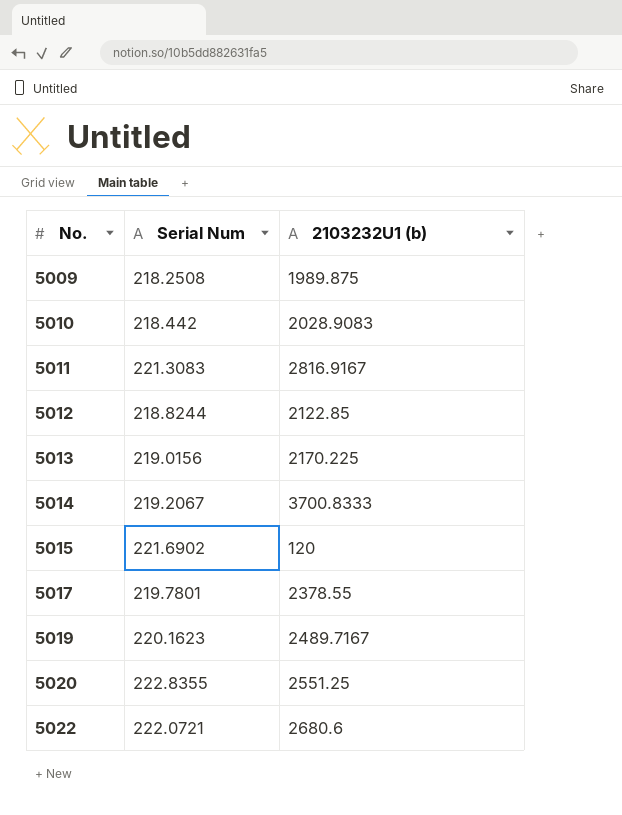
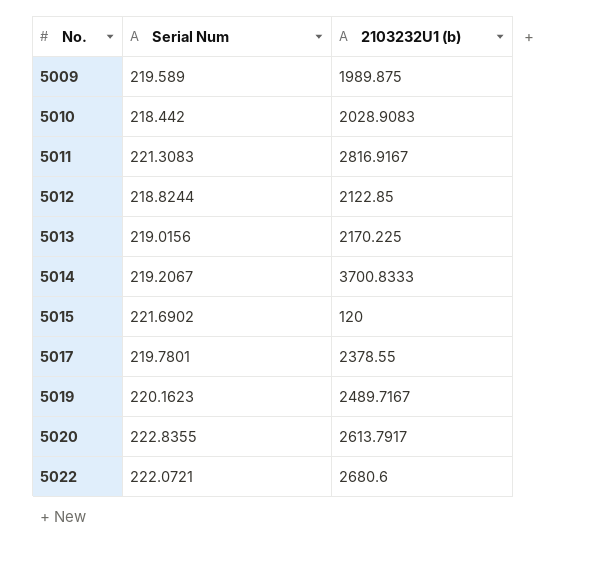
5009 | Serial Num: 218.2508 -> 219.589
5020 | 2103232U1 (b): 2551.25 -> 2613.7917

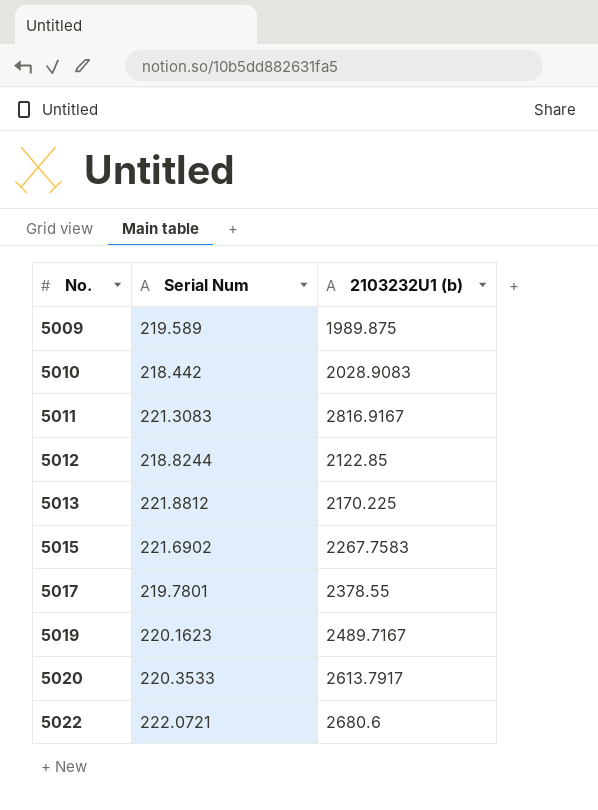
row 5014: 219.2067 | 3700.8333 -> none
5013 | Serial Num: 219.0156 -> 221.8812
5015 | 2103232U1 (b): 120 -> 2267.7583
5020 | Serial Num: 222.8355 -> 220.3533

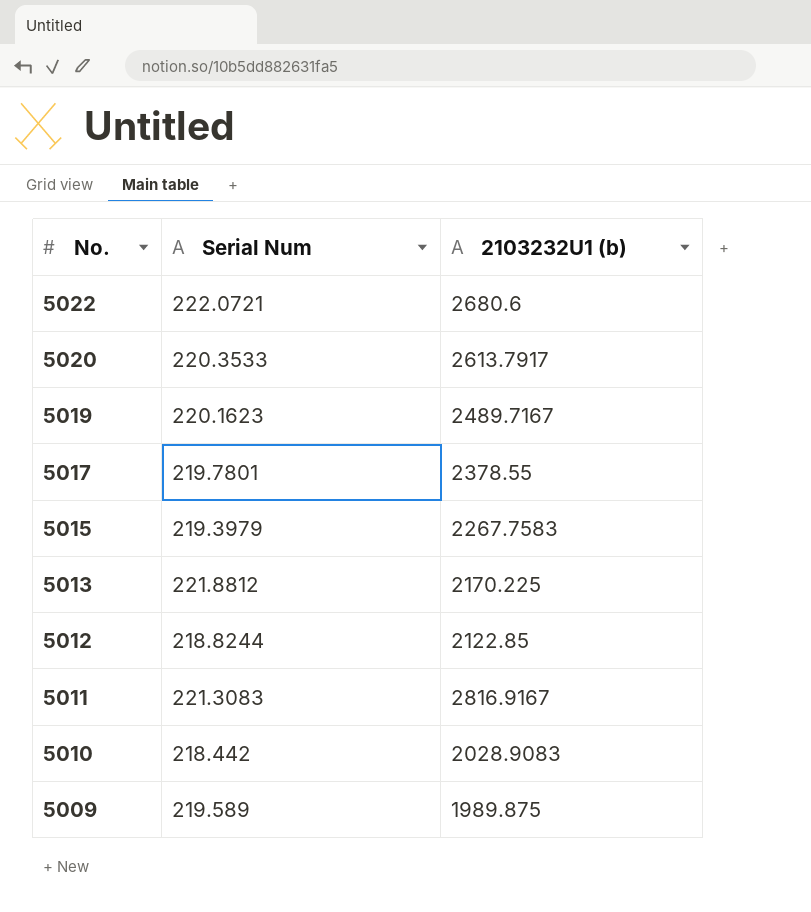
row order: No. ascending -> No. descending
5015 | Serial Num: 221.6902 -> 219.3979

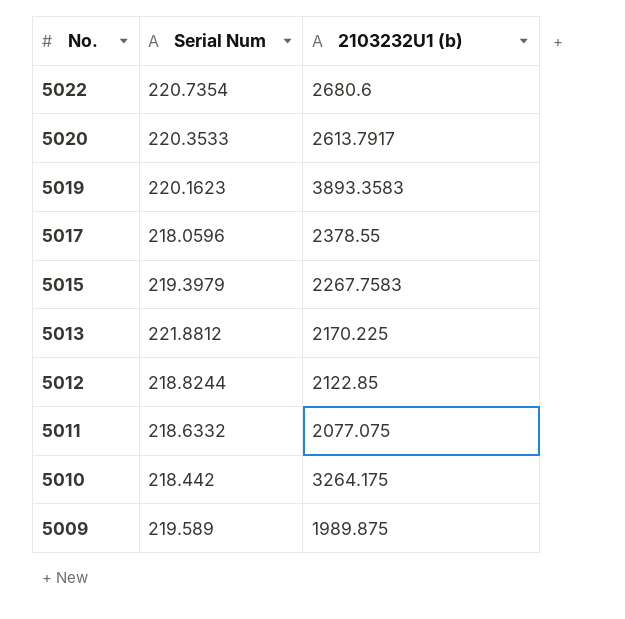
5022 | Serial Num: 222.0721 -> 220.7354
5019 | 2103232U1 (b): 2489.7167 -> 3893.3583
5017 | Serial Num: 219.7801 -> 218.0596
5011 | Serial Num: 221.3083 -> 218.6332
5011 | 2103232U1 (b): 2816.9167 -> 2077.075
5010 | 2103232U1 (b): 2028.9083 -> 3264.175

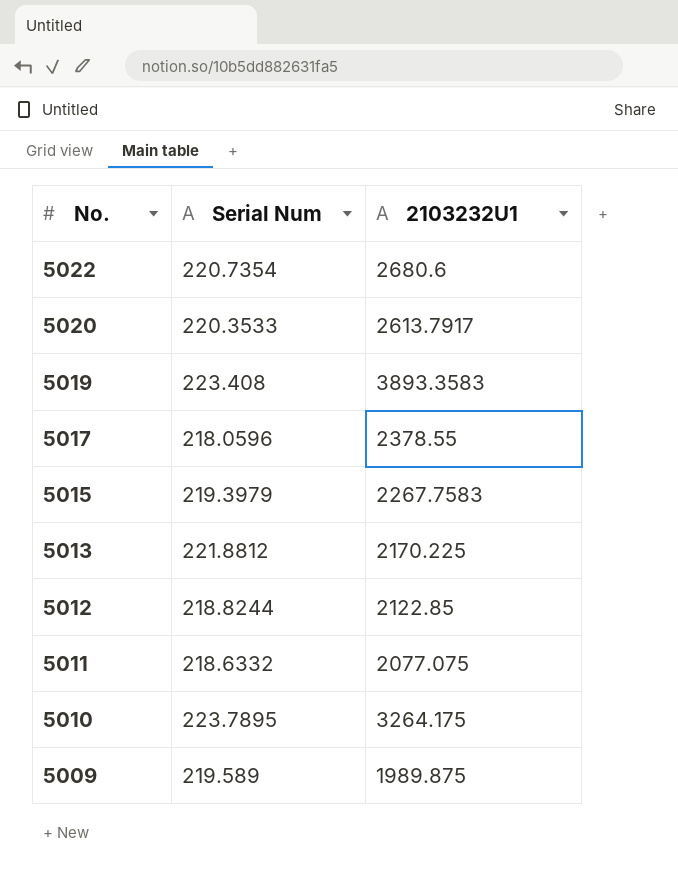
column name: 2103232U1 (b) -> 2103232U1
5019 | Serial Num: 220.1623 -> 223.408
5010 | Serial Num: 218.442 -> 223.7895

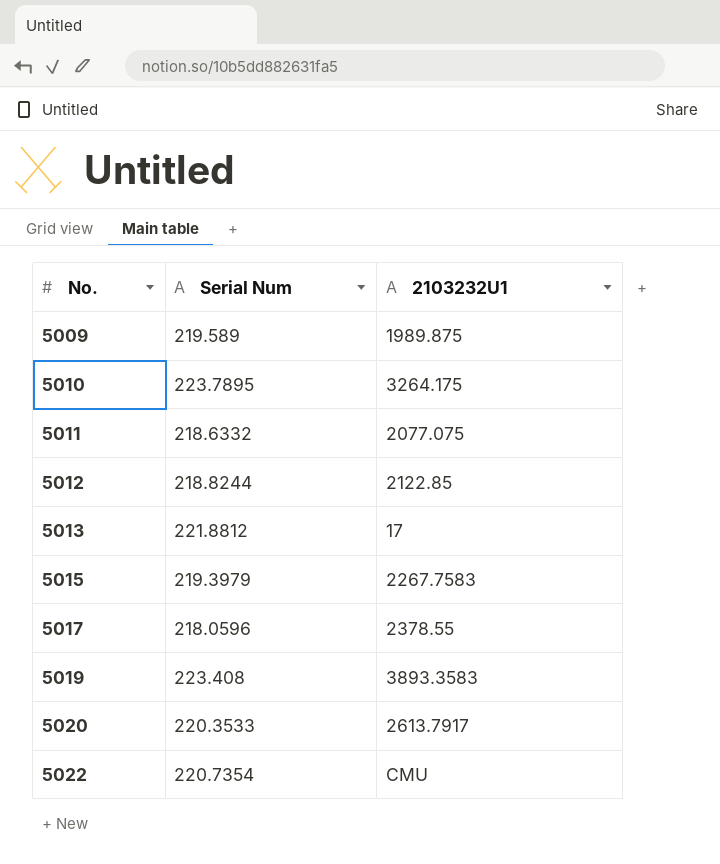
row order: No. descending -> No. ascending
5013 | 2103232U1: 2170.225 -> 17
5022 | 2103232U1: 2680.6 -> CMU

